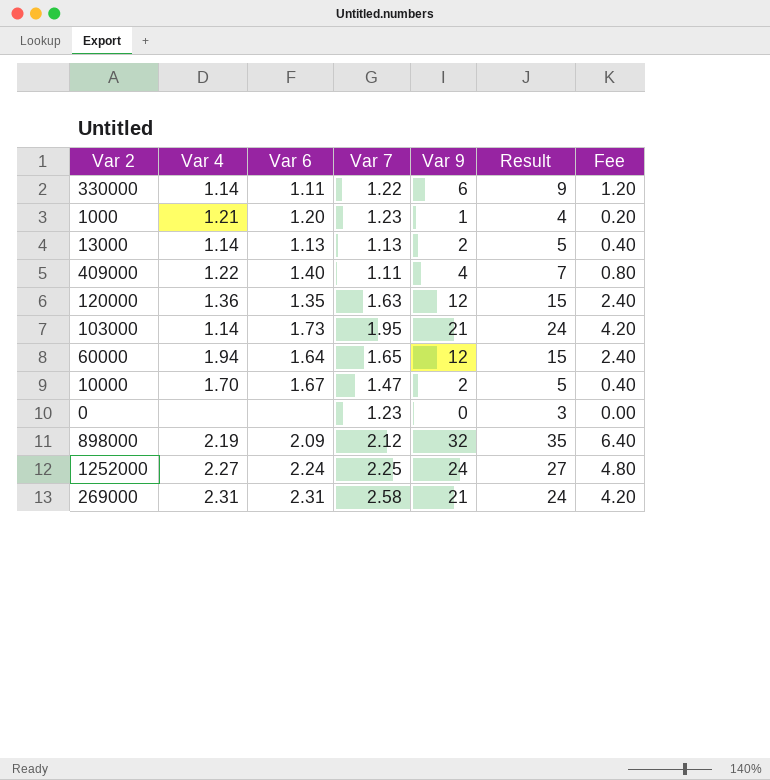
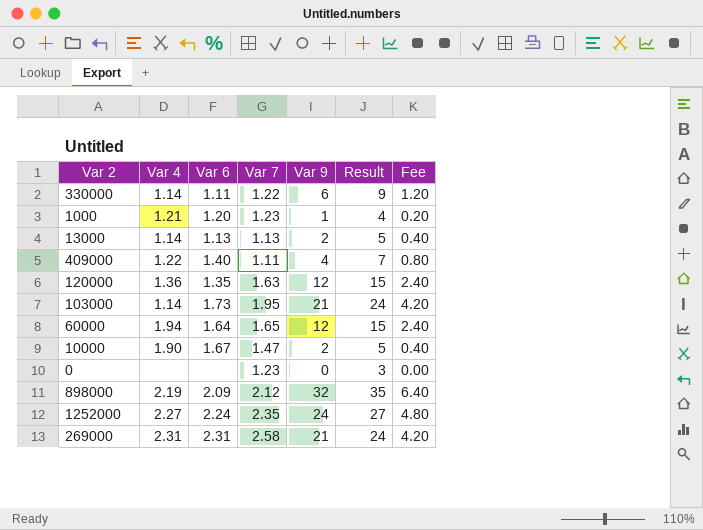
10000 | Var 4: 1.70 -> 1.90
1252000 | Var 7: 2.25 -> 2.35

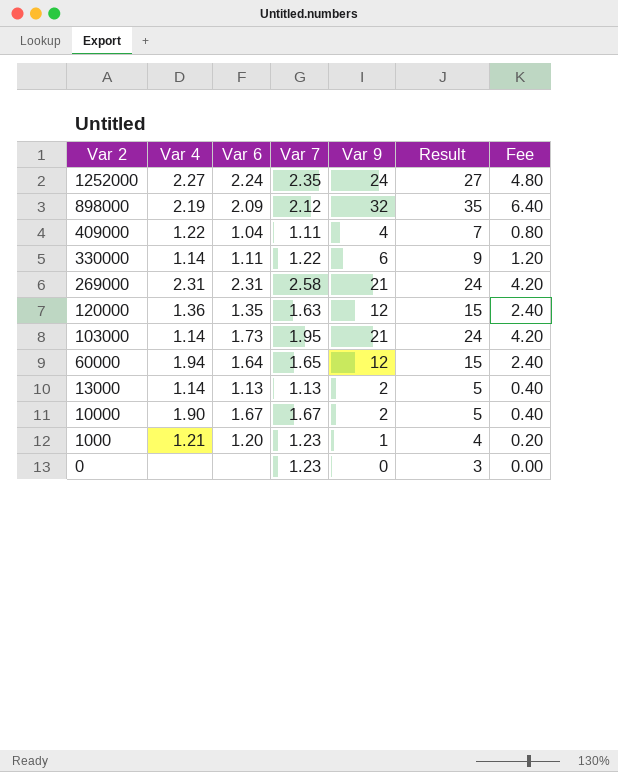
row order: none -> Var 2 descending
409000 | Var 6: 1.40 -> 1.04
10000 | Var 7: 1.47 -> 1.67

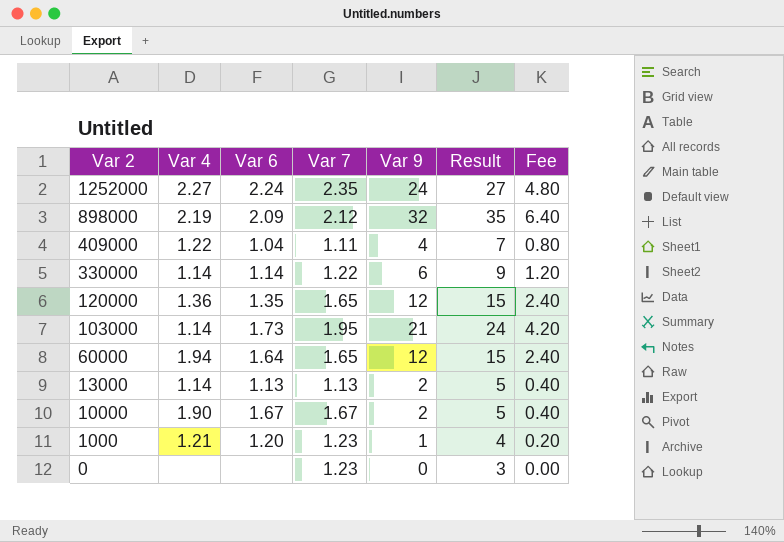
row 269000: 2.31 | 2.31 | 2.58 | 21 | 24 | 4.20 -> none
330000 | Var 6: 1.11 -> 1.14
120000 | Var 7: 1.63 -> 1.65

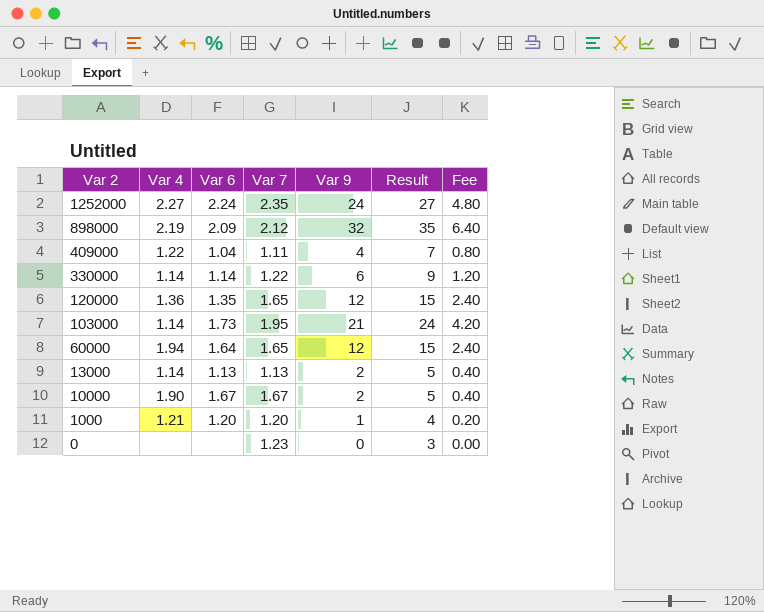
1000 | Var 7: 1.23 -> 1.20

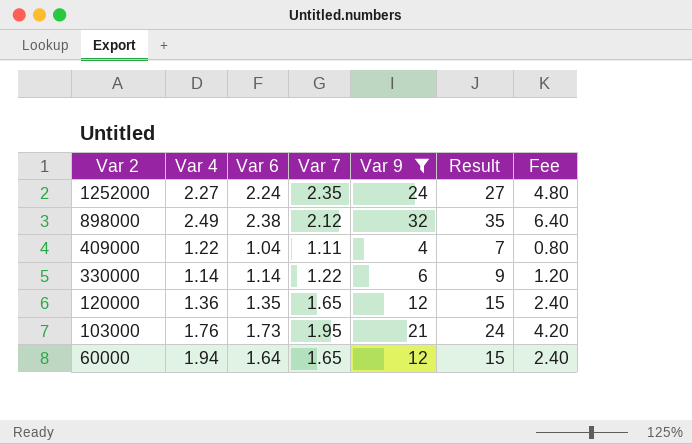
filter: none -> Var 9 >= 4
898000 | Var 4: 2.19 -> 2.49
898000 | Var 6: 2.09 -> 2.38
103000 | Var 4: 1.14 -> 1.76

